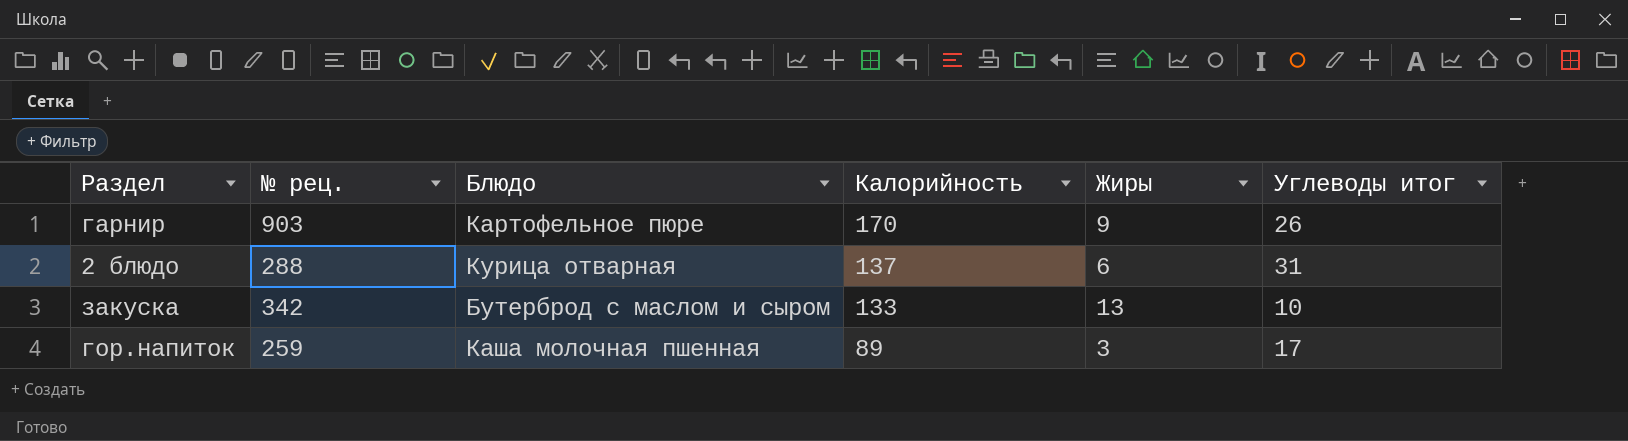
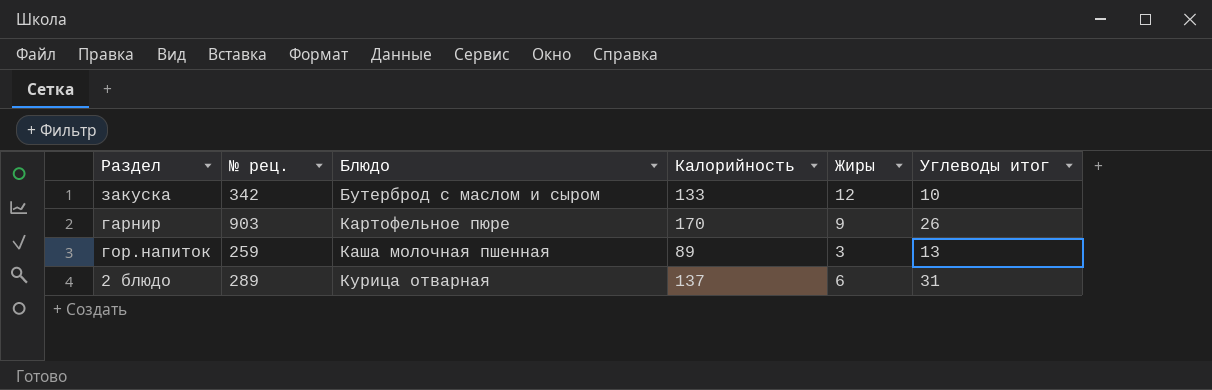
row order: Калорийность descending -> Блюдо ascending
закуска | Жиры: 13 -> 12
гор.напиток | Углеводы итог: 17 -> 13
2 блюдо | № рец.: 288 -> 289

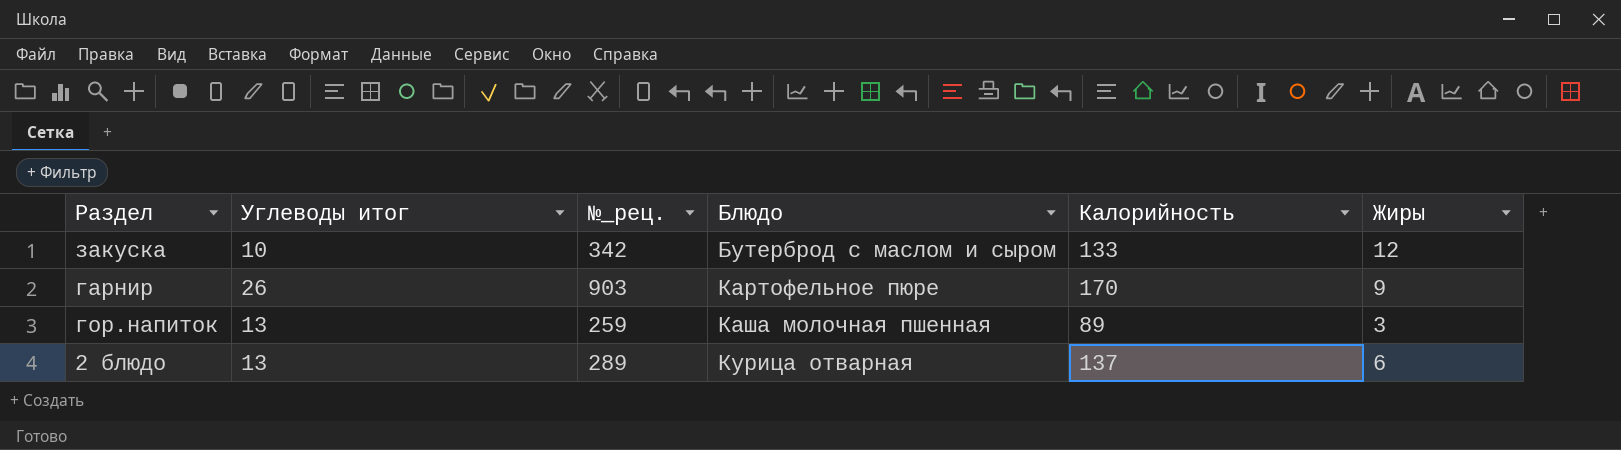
column Углеводы итог | position: 6 -> 2
column name: № рец. -> №_рец.
2 блюдо | Углеводы итог: 31 -> 13

